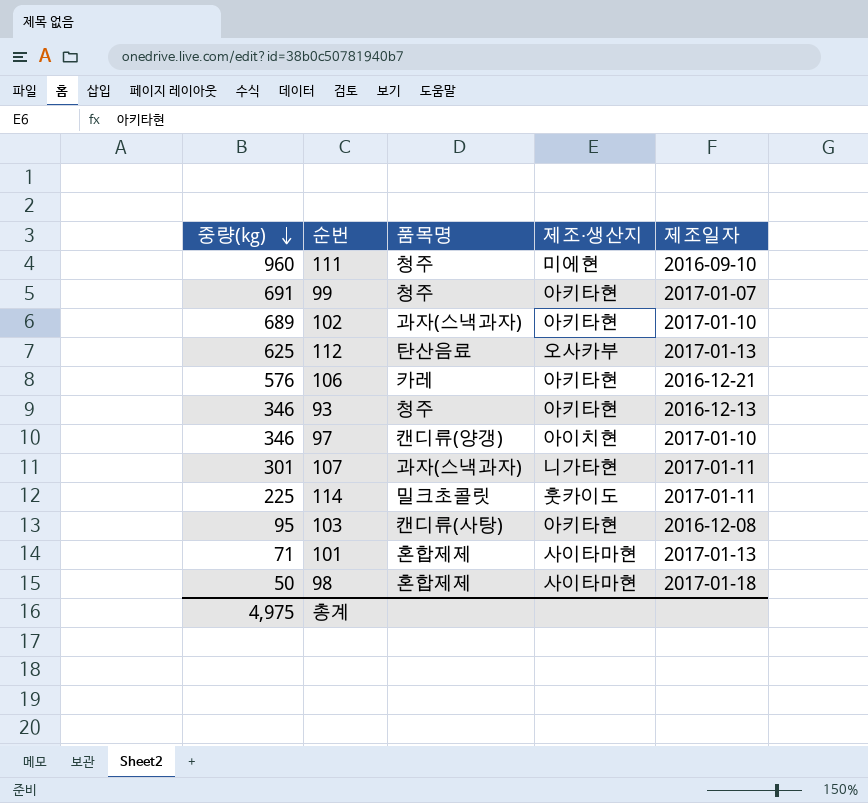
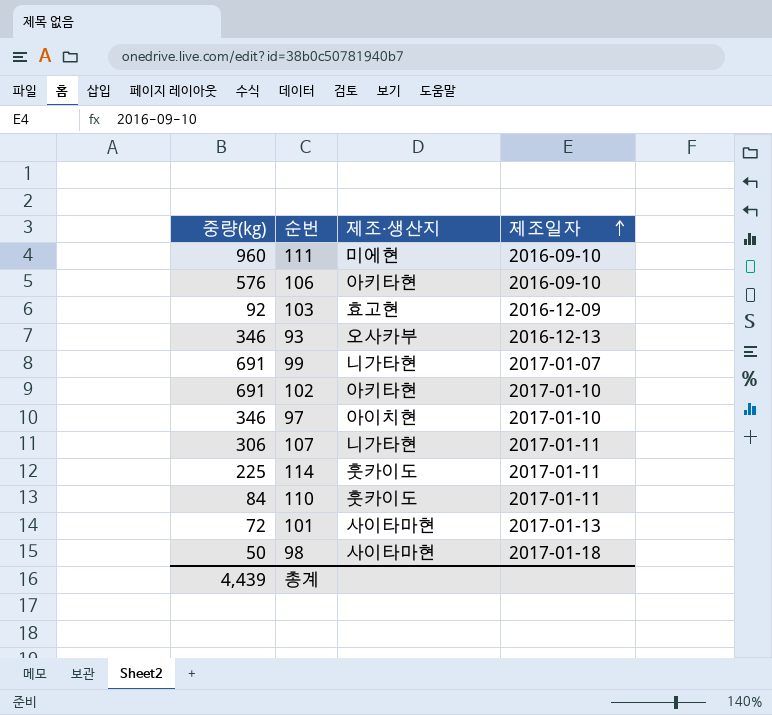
row order: 중량(kg) descending -> 제조일자 ascending
column 품목명 | position: 3 -> none
row 112: 625 | 탄산음료 | 오사카부 | 2017-01-13 -> none
106 | 제조일자: 2016-12-21 -> 2016-09-10
103 | 중량(kg): 95 -> 92
103 | 제조·생산지: 아키타현 -> 효고현
103 | 제조일자: 2016-12-08 -> 2016-12-09
93 | 제조·생산지: 아키타현 -> 오사카부
99 | 제조·생산지: 아키타현 -> 니가타현
102 | 중량(kg): 689 -> 691
107 | 중량(kg): 301 -> 306
row 110: none -> 84 | 훗카이도 | 2017-01-11
101 | 중량(kg): 71 -> 72
총계 | 중량(kg): 4,975 -> 4,439

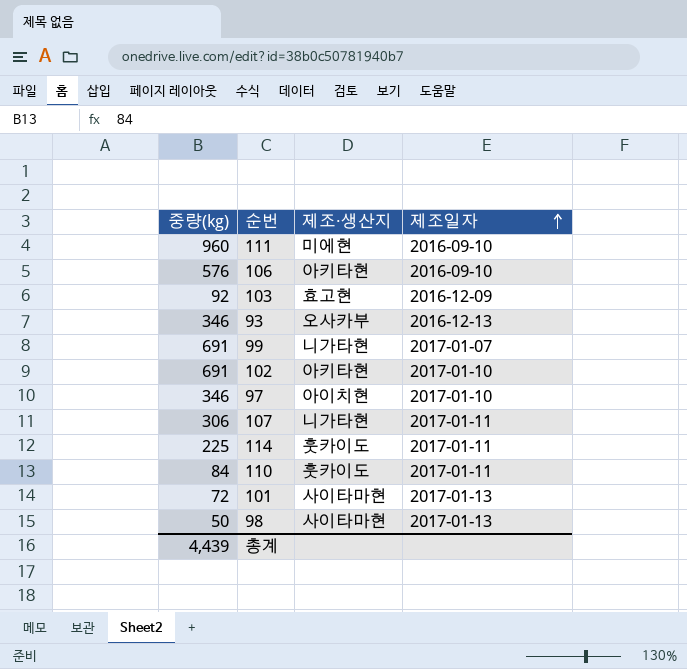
98 | 제조일자: 2017-01-18 -> 2017-01-13

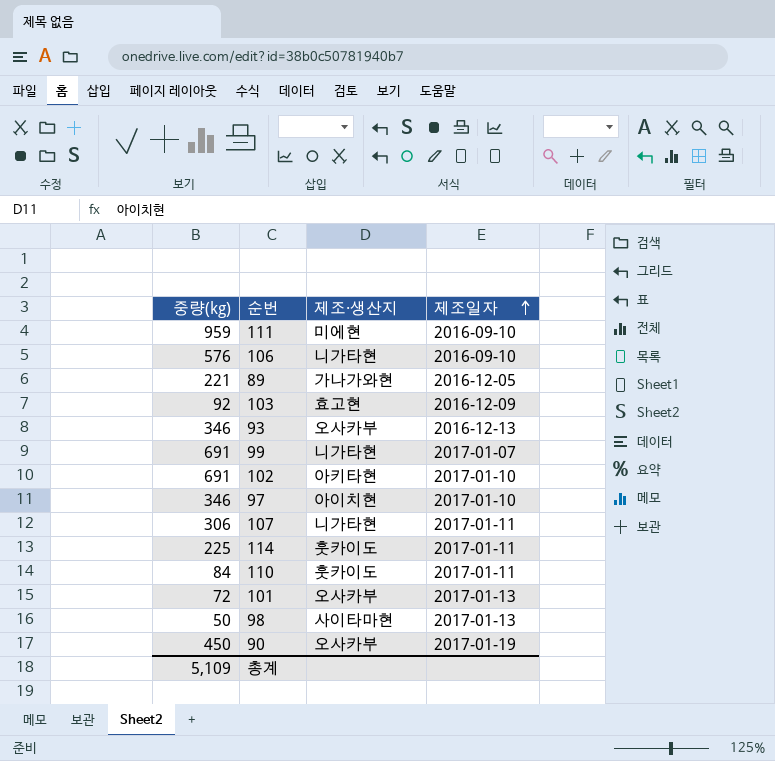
111 | 중량(kg): 960 -> 959
106 | 제조·생산지: 아키타현 -> 니가타현
row 89: none -> 221 | 가나가와현 | 2016-12-05
101 | 제조·생산지: 사이타마현 -> 오사카부
row 90: none -> 450 | 오사카부 | 2017-01-19
총계 | 중량(kg): 4,439 -> 5,109

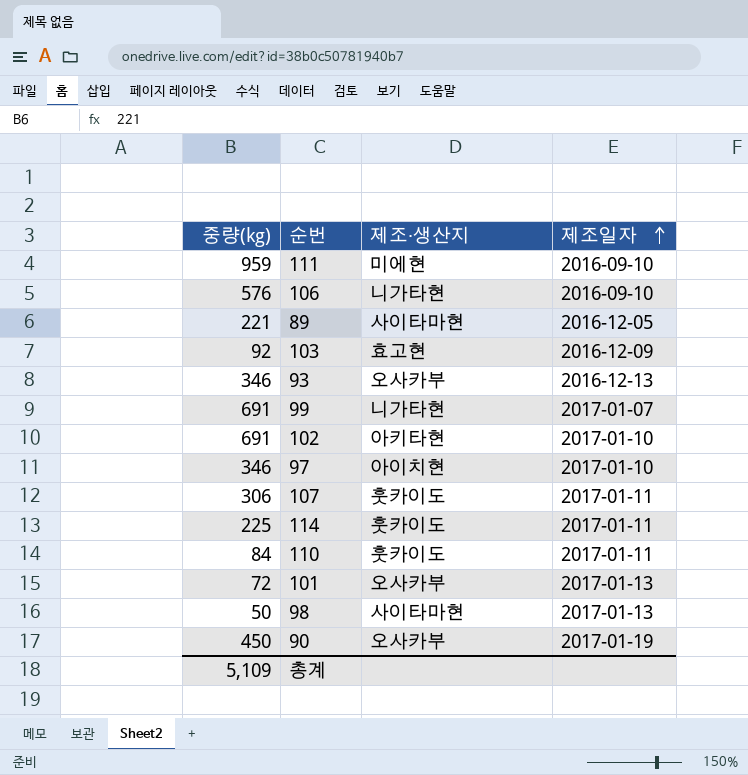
89 | 제조·생산지: 가나가와현 -> 사이타마현
107 | 제조·생산지: 니가타현 -> 훗카이도

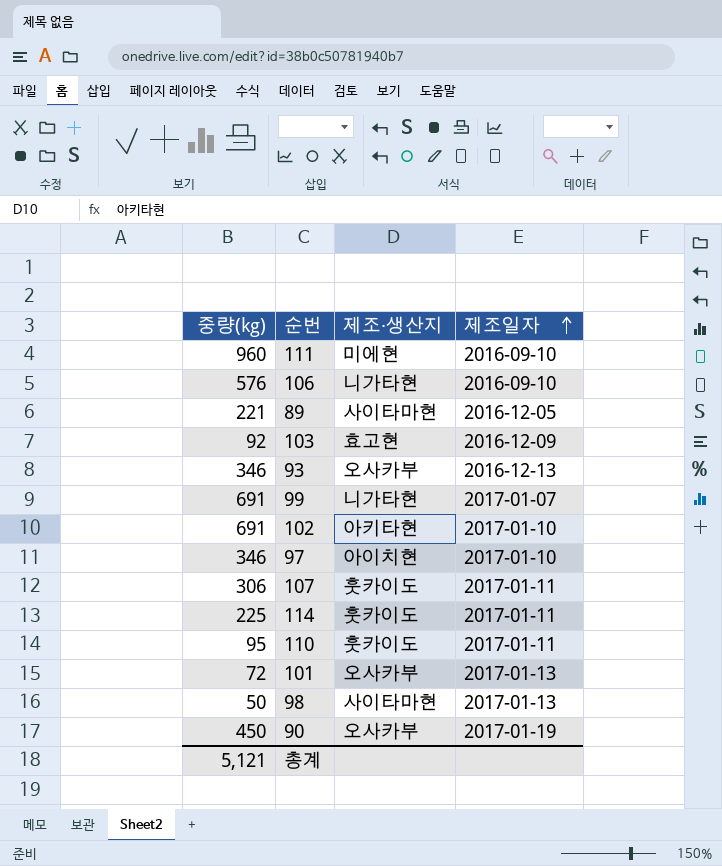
111 | 중량(kg): 959 -> 960
110 | 중량(kg): 84 -> 95
총계 | 중량(kg): 5,109 -> 5,121

